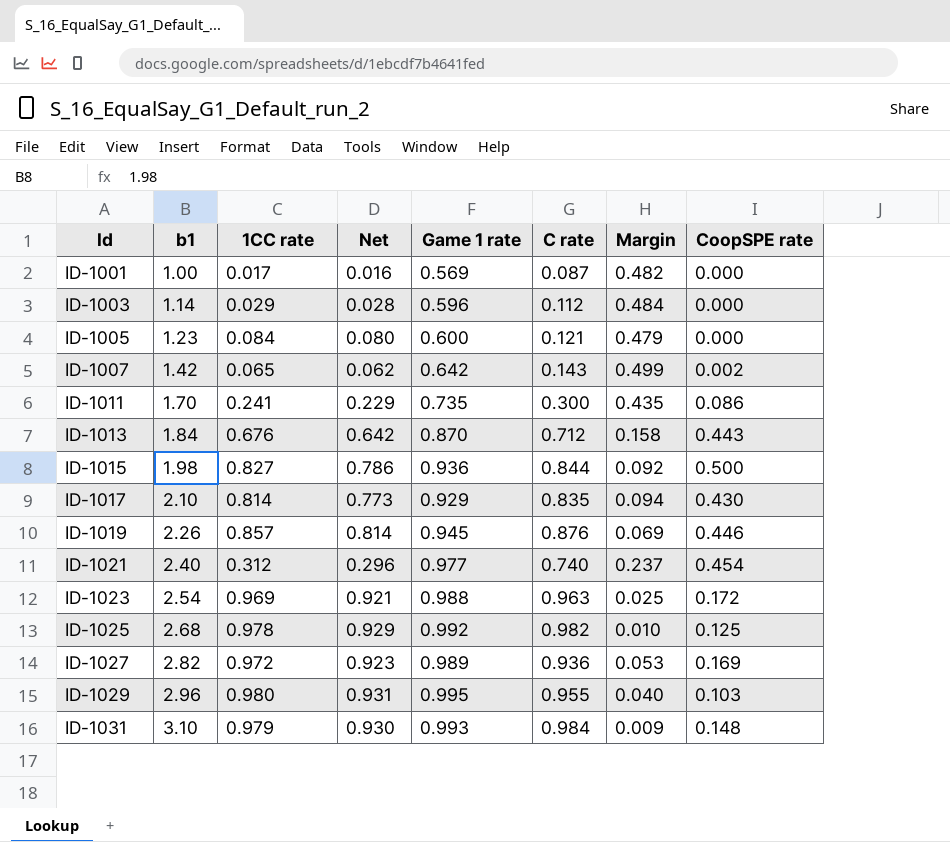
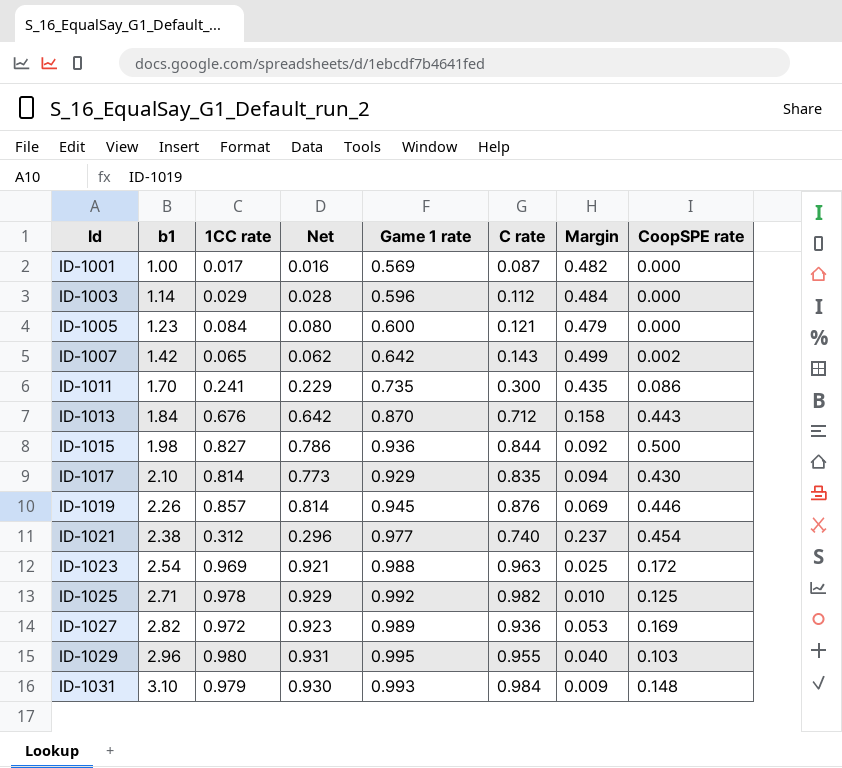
ID-1021 | b1: 2.40 -> 2.38
ID-1025 | b1: 2.68 -> 2.71

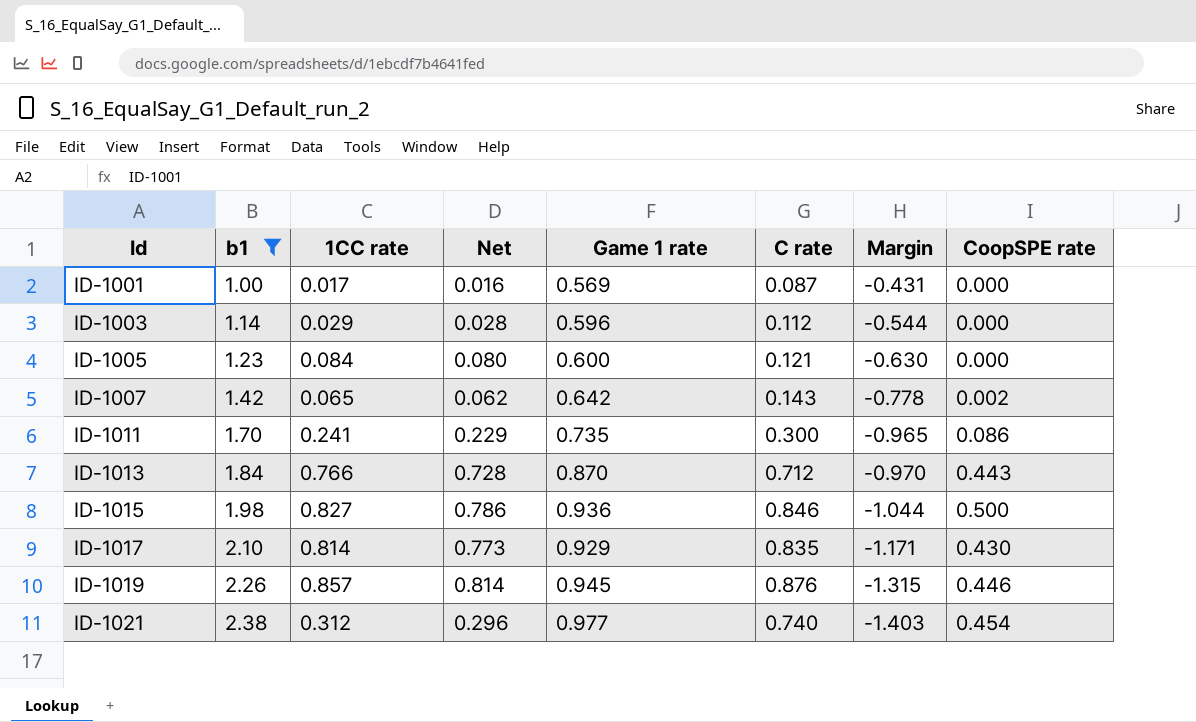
filter: none -> b1 <= 2.38
column Margin | formula: [Game 1 rate] - [C rate] -> [Game 1 rate] - [b1]
ID-1013 | 1CC rate: 0.676 -> 0.766
ID-1013 | Net: 0.642 -> 0.728
ID-1015 | C rate: 0.844 -> 0.846

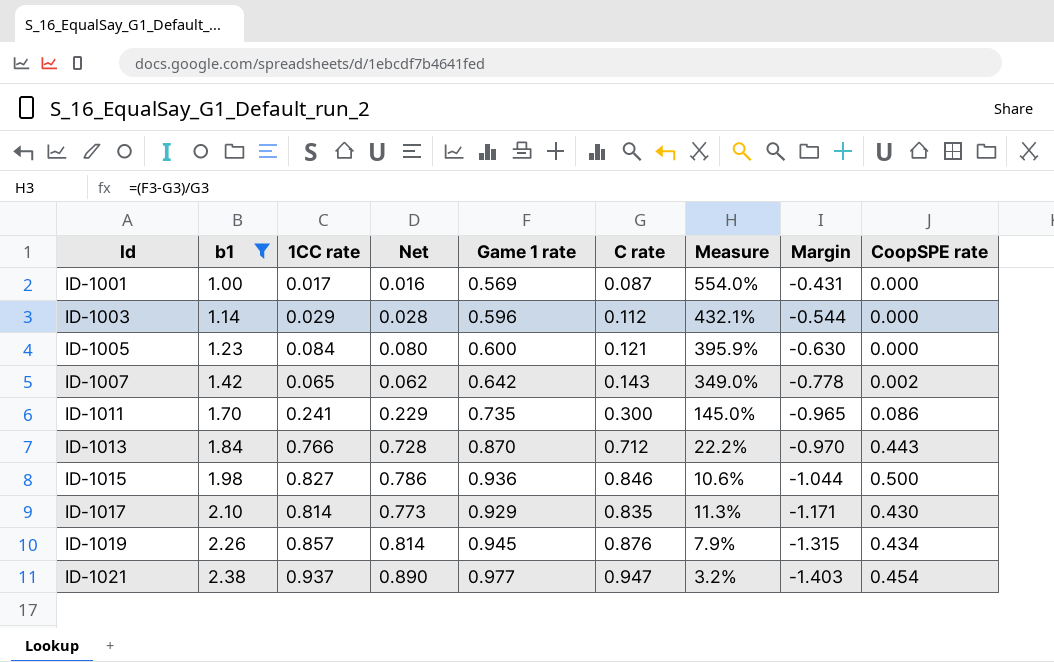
column Measure | formula: none -> ([Game 1 rate] - [C rate]) / [C rate]
ID-1019 | CoopSPE rate: 0.446 -> 0.434
ID-1021 | 1CC rate: 0.312 -> 0.937
ID-1021 | Net: 0.296 -> 0.890
ID-1021 | C rate: 0.740 -> 0.947

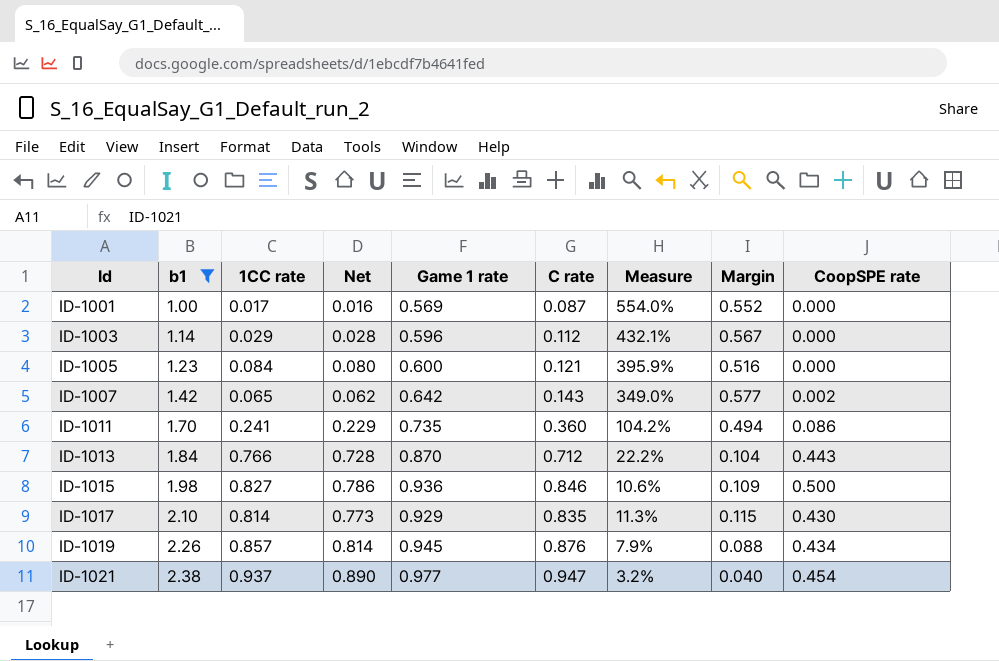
column Margin | formula: [Game 1 rate] - [b1] -> [Game 1 rate] - [1CC rate]
ID-1011 | C rate: 0.300 -> 0.360
ID-1011 | Measure: 145.0% -> 104.2%

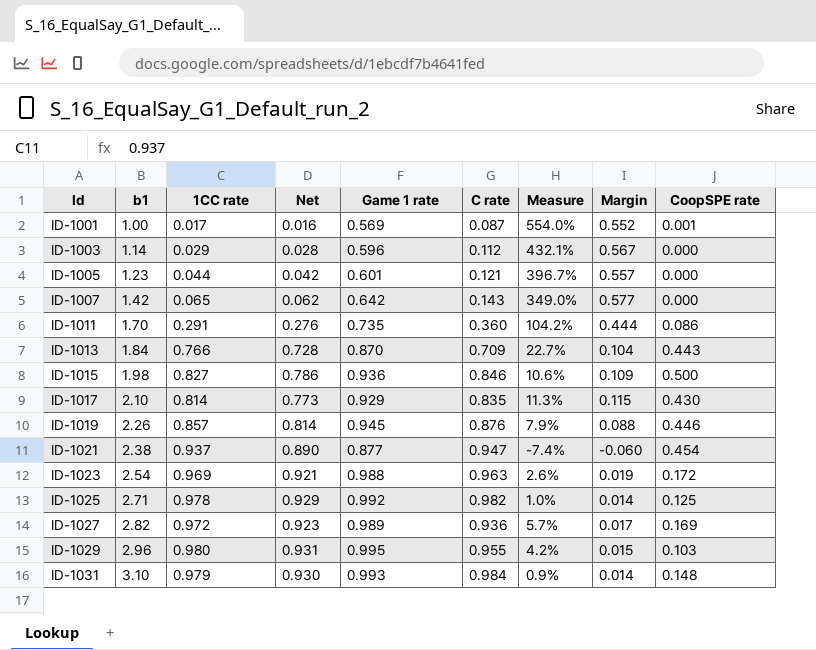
filter: b1 <= 2.38 -> none
ID-1001 | CoopSPE rate: 0.000 -> 0.001
ID-1005 | 1CC rate: 0.084 -> 0.044
ID-1005 | Net: 0.080 -> 0.042
ID-1005 | Game 1 rate: 0.600 -> 0.601
ID-1005 | Measure: 395.9% -> 396.7%
ID-1005 | Margin: 0.516 -> 0.557
ID-1007 | CoopSPE rate: 0.002 -> 0.000
ID-1011 | 1CC rate: 0.241 -> 0.291
ID-1011 | Net: 0.229 -> 0.276
ID-1011 | Margin: 0.494 -> 0.444
ID-1013 | C rate: 0.712 -> 0.709
ID-1013 | Measure: 22.2% -> 22.7%
ID-1019 | CoopSPE rate: 0.434 -> 0.446
ID-1021 | Game 1 rate: 0.977 -> 0.877
ID-1021 | Measure: 3.2% -> -7.4%
ID-1021 | Margin: 0.040 -> -0.060

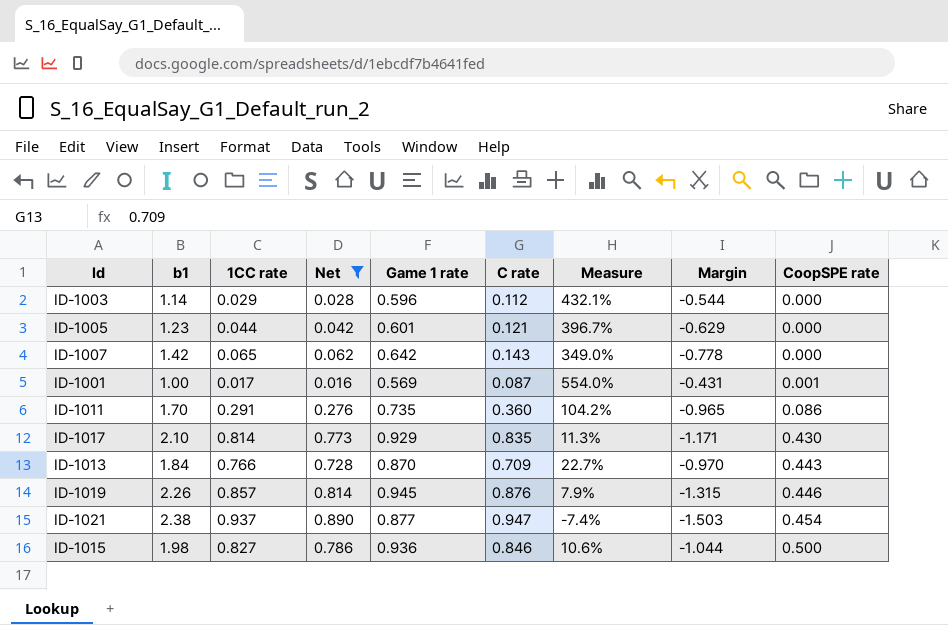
filter: none -> Net <= 0.890
row order: Id ascending -> CoopSPE rate ascending
column Margin | formula: [Game 1 rate] - [1CC rate] -> [Game 1 rate] - [b1]

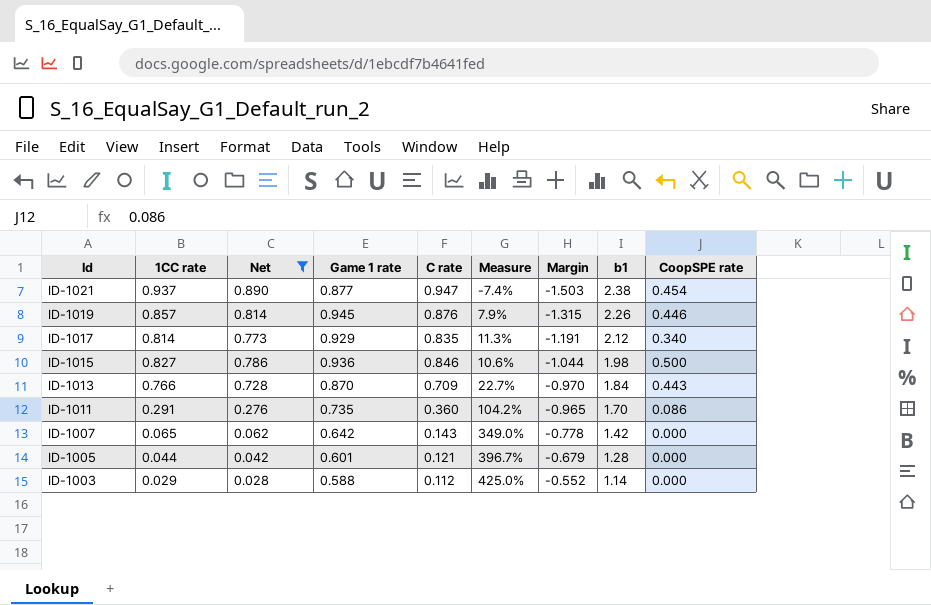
row order: CoopSPE rate ascending -> Id descending
column b1 | position: 2 -> 8
row ID-1001: 1.00 | 0.017 | 0.016 | 0.569 | 0.087 | 554.0% | -0.431 | 0.001 -> none
ID-1017 | Margin: -1.171 -> -1.191
ID-1017 | b1: 2.10 -> 2.12
ID-1017 | CoopSPE rate: 0.430 -> 0.340
ID-1005 | Margin: -0.629 -> -0.679
ID-1005 | b1: 1.23 -> 1.28
ID-1003 | Game 1 rate: 0.596 -> 0.588
ID-1003 | Measure: 432.1% -> 425.0%
ID-1003 | Margin: -0.544 -> -0.552

